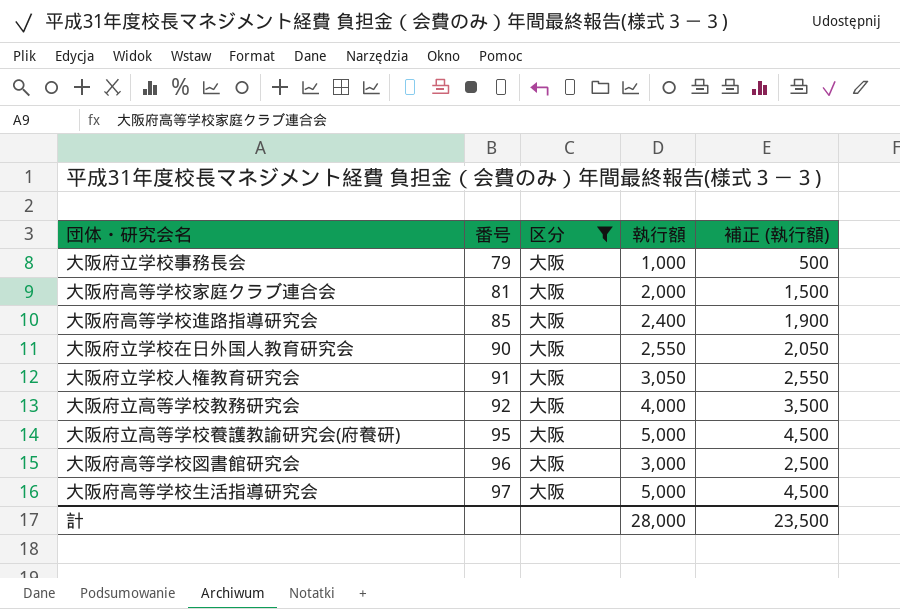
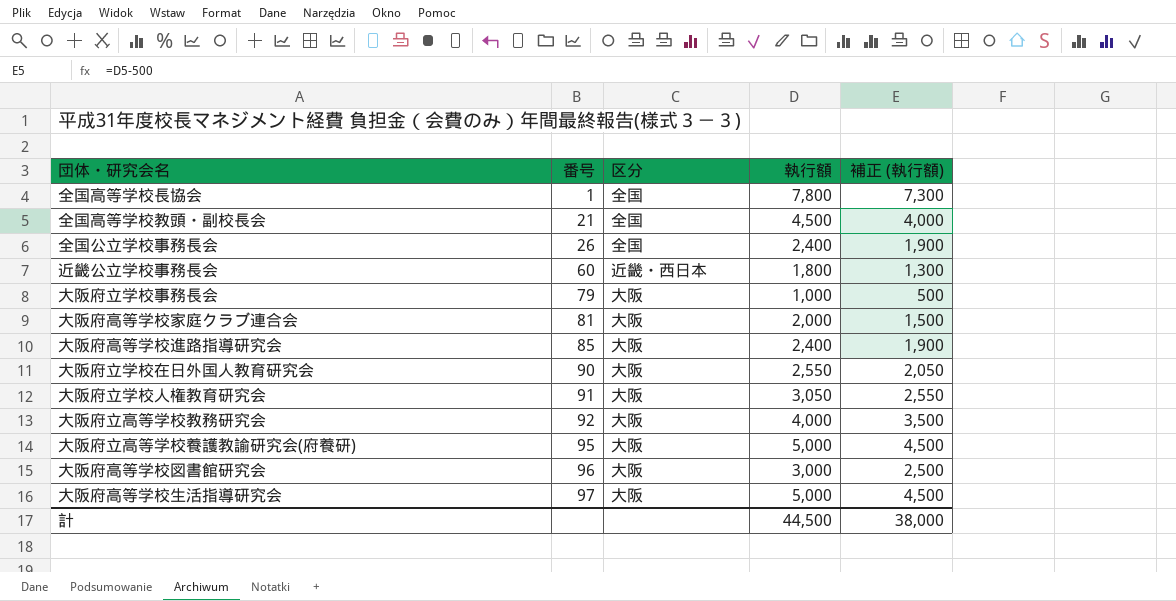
filter: 区分 = 大阪 -> none
計 | 執行額: 28,000 -> 44,500
計 | 補正 (執行額): 23,500 -> 38,000

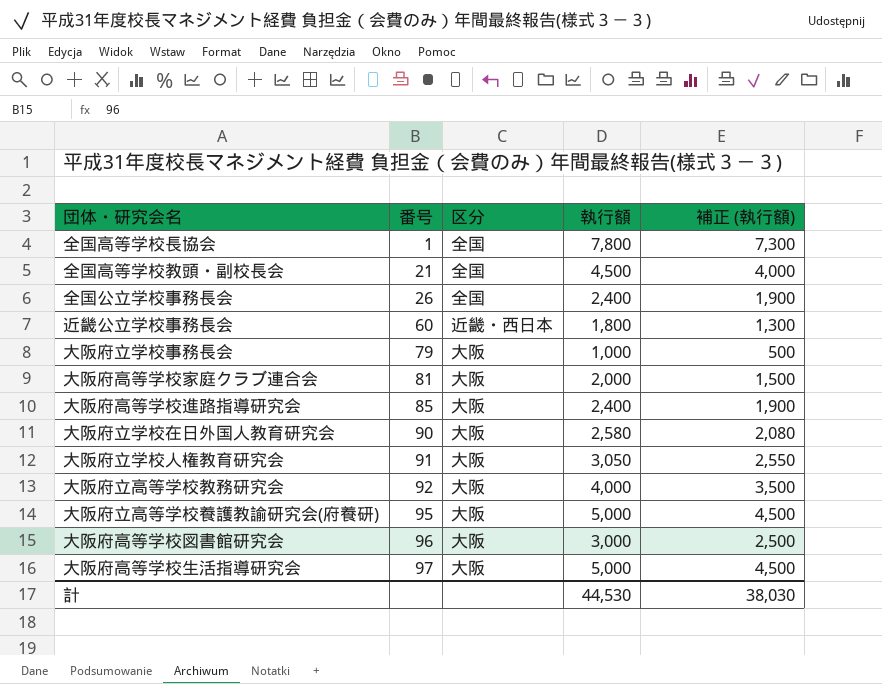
大阪府立学校在日外国人教育研究会 | 執行額: 2,550 -> 2,580
大阪府立学校在日外国人教育研究会 | 補正 (執行額): 2,050 -> 2,080
計 | 執行額: 44,500 -> 44,530
計 | 補正 (執行額): 38,000 -> 38,030

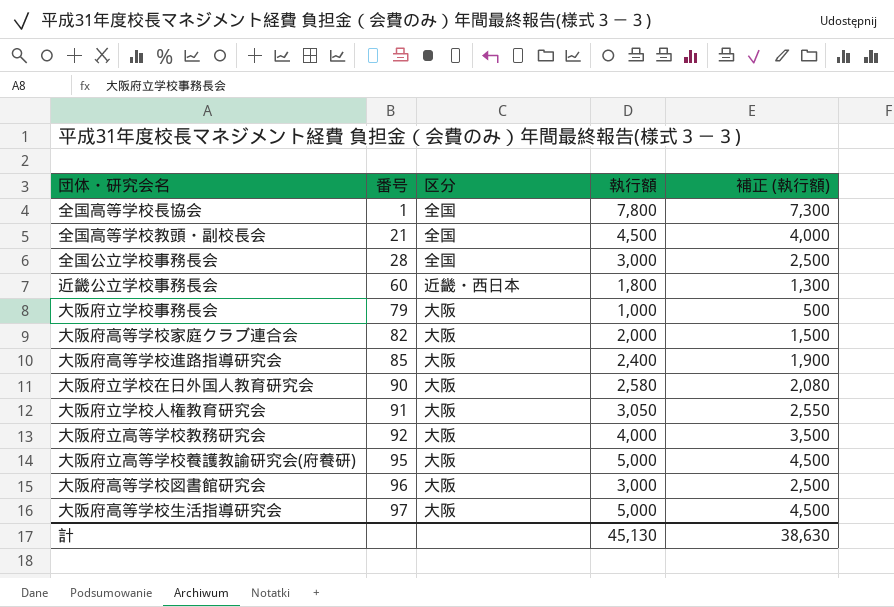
全国公立学校事務長会 | 番号: 26 -> 28
全国公立学校事務長会 | 執行額: 2,400 -> 3,000
全国公立学校事務長会 | 補正 (執行額): 1,900 -> 2,500
大阪府高等学校家庭クラブ連合会 | 番号: 81 -> 82
計 | 執行額: 44,530 -> 45,130
計 | 補正 (執行額): 38,030 -> 38,630

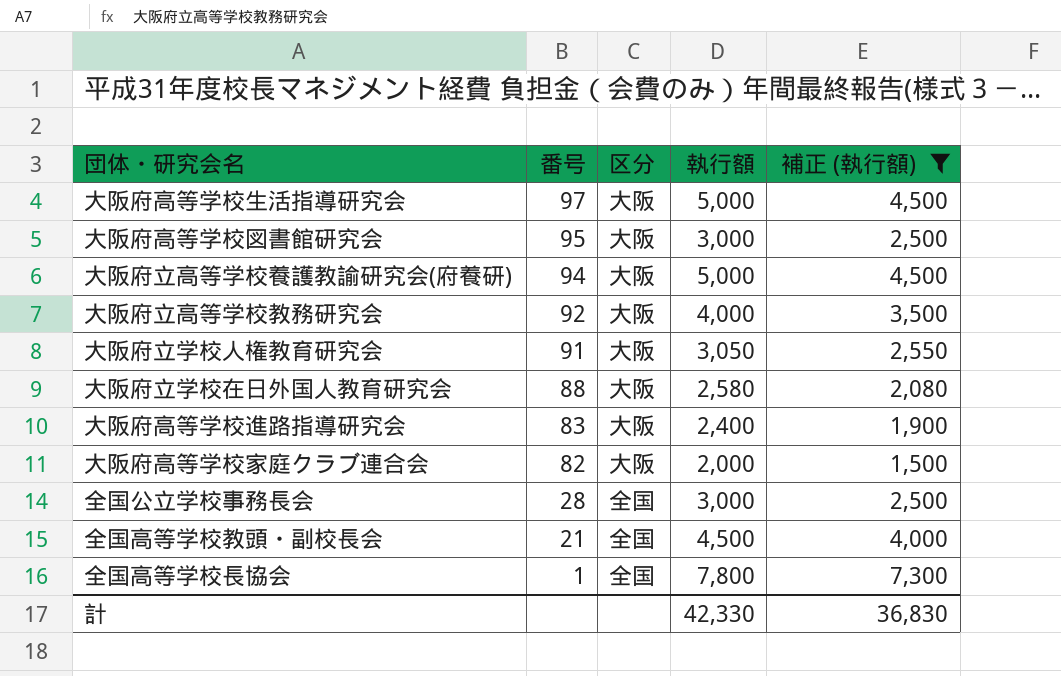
filter: none -> 補正 (執行額) >= 1,500
row order: 番号 ascending -> 番号 descending
大阪府高等学校図書館研究会 | 番号: 96 -> 95
大阪府立高等学校養護教諭研究会(府養研) | 番号: 95 -> 94
大阪府立学校在日外国人教育研究会 | 番号: 90 -> 88
大阪府高等学校進路指導研究会 | 番号: 85 -> 83
計 | 執行額: 45,130 -> 42,330
計 | 補正 (執行額): 38,630 -> 36,830

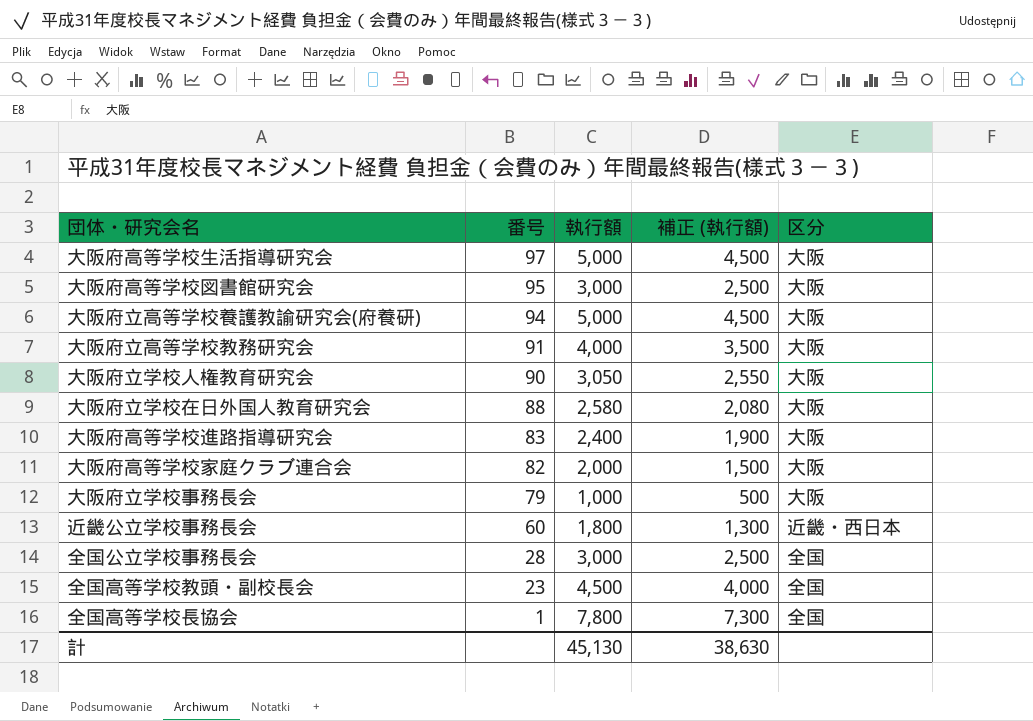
filter: 補正 (執行額) >= 1,500 -> none
column 区分 | position: 3 -> 5
大阪府立高等学校教務研究会 | 番号: 92 -> 91
大阪府立学校人権教育研究会 | 番号: 91 -> 90
全国高等学校教頭・副校長会 | 番号: 21 -> 23
計 | 執行額: 42,330 -> 45,130
計 | 補正 (執行額): 36,830 -> 38,630

